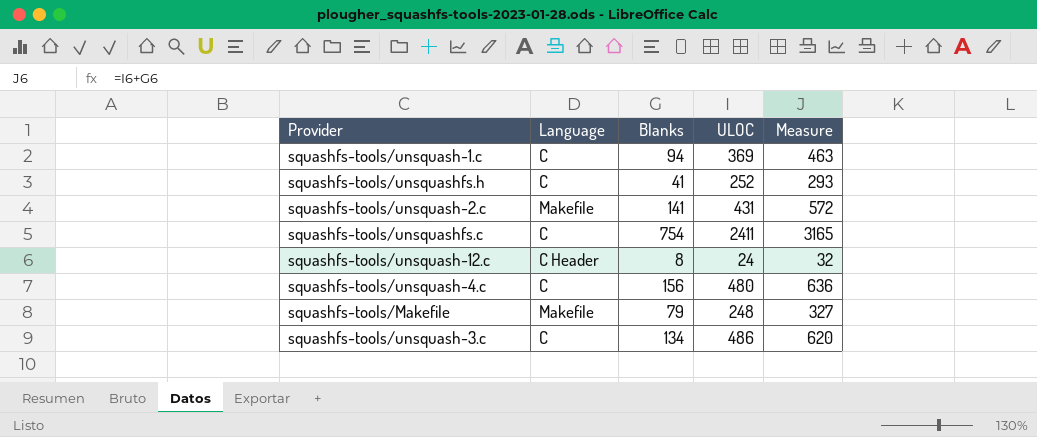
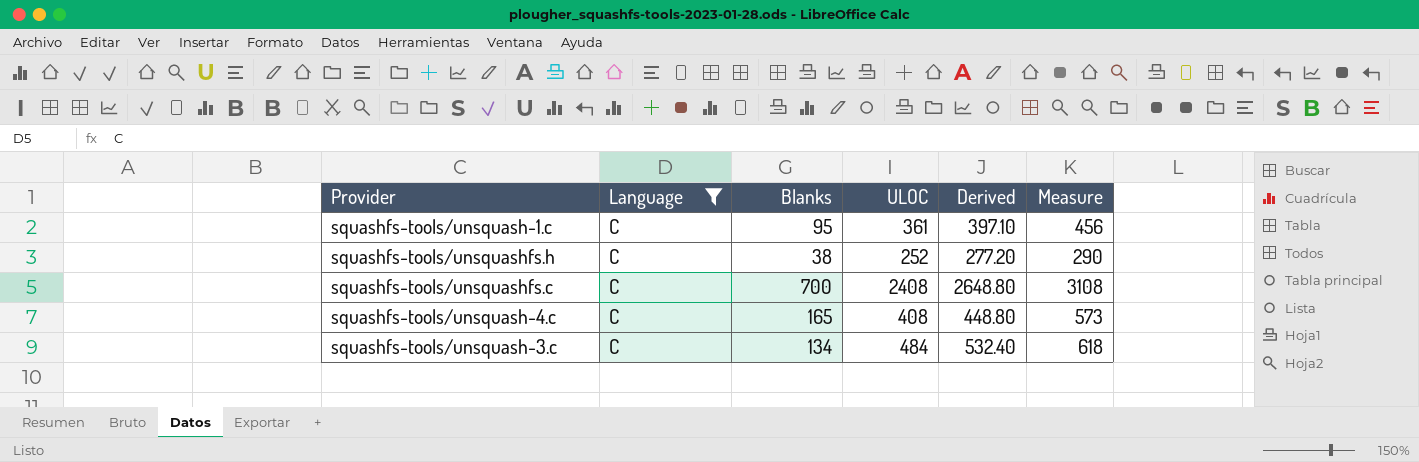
filter: none -> Language = C
column Derived | formula: none -> [ULOC] * 1.1
squashfs-tools/unsquash-1.c | Blanks: 94 -> 95
squashfs-tools/unsquash-1.c | ULOC: 369 -> 361
squashfs-tools/unsquash-1.c | Measure: 463 -> 456
squashfs-tools/unsquashfs.h | Blanks: 41 -> 38
squashfs-tools/unsquashfs.h | Measure: 293 -> 290
squashfs-tools/unsquashfs.c | Blanks: 754 -> 700
squashfs-tools/unsquashfs.c | ULOC: 2411 -> 2408
squashfs-tools/unsquashfs.c | Measure: 3165 -> 3108
squashfs-tools/unsquash-4.c | Blanks: 156 -> 165
squashfs-tools/unsquash-4.c | ULOC: 480 -> 408
squashfs-tools/unsquash-4.c | Measure: 636 -> 573
squashfs-tools/unsquash-3.c | ULOC: 486 -> 484
squashfs-tools/unsquash-3.c | Measure: 620 -> 618

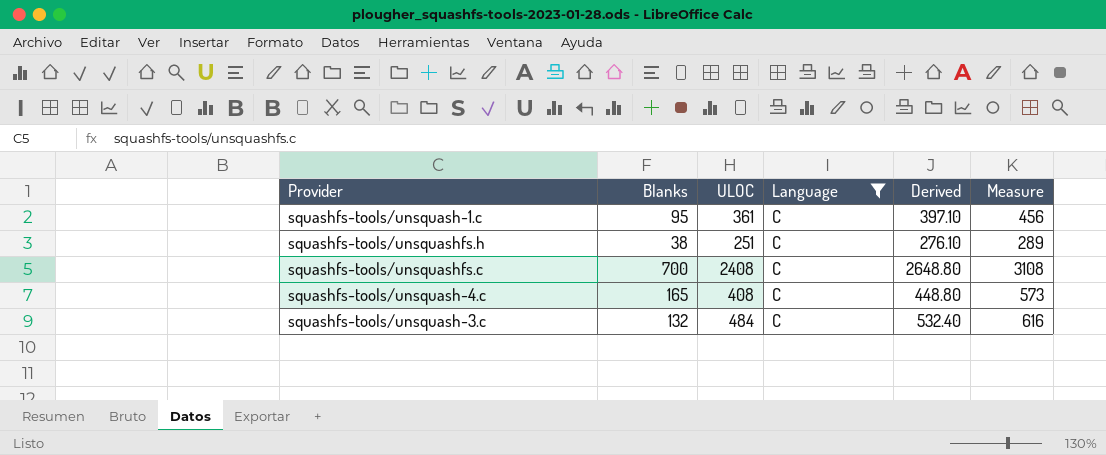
column Language | position: 2 -> 4
squashfs-tools/unsquashfs.h | ULOC: 252 -> 251
squashfs-tools/unsquashfs.h | Derived: 277.20 -> 276.10
squashfs-tools/unsquashfs.h | Measure: 290 -> 289
squashfs-tools/unsquash-3.c | Blanks: 134 -> 132
squashfs-tools/unsquash-3.c | Measure: 618 -> 616

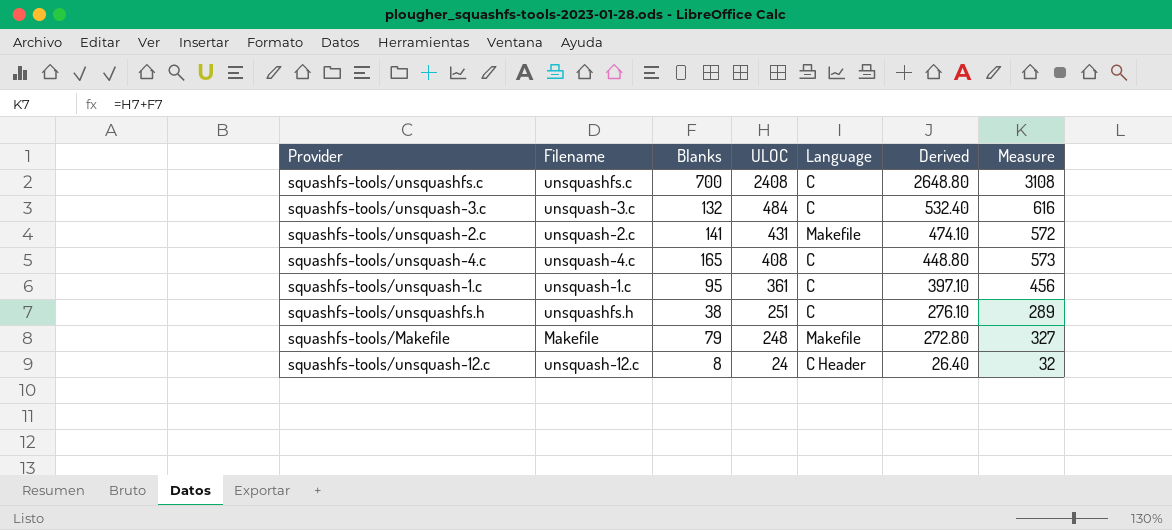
filter: Language = C -> none
row order: none -> ULOC descending
column Filename | position: none -> 2

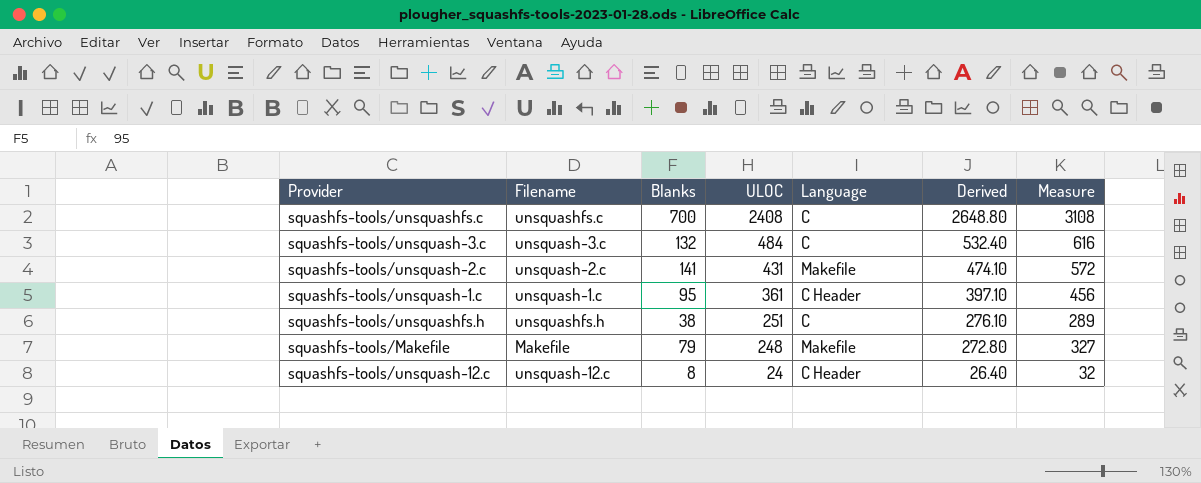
row squashfs-tools/unsquash-4.c: unsquash-4.c | 165 | 408 | C | 448.80 | 573 -> none
squashfs-tools/unsquash-1.c | Language: C -> C Header

